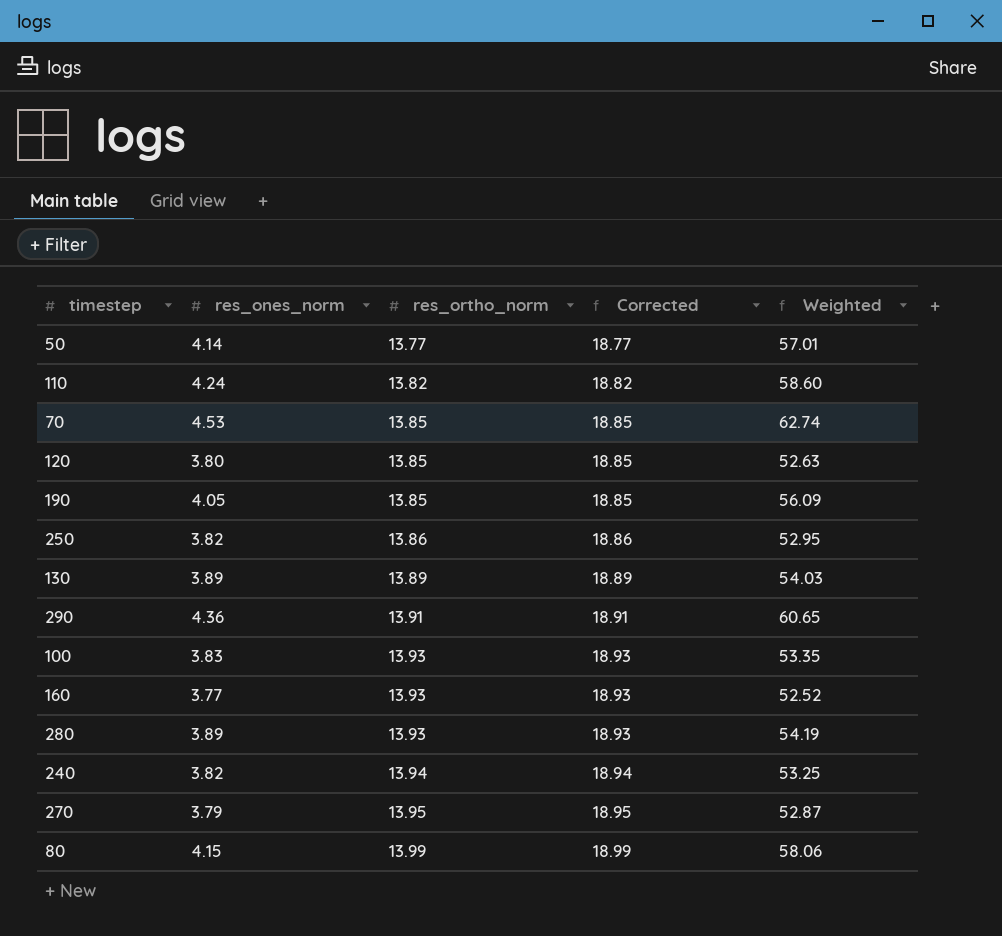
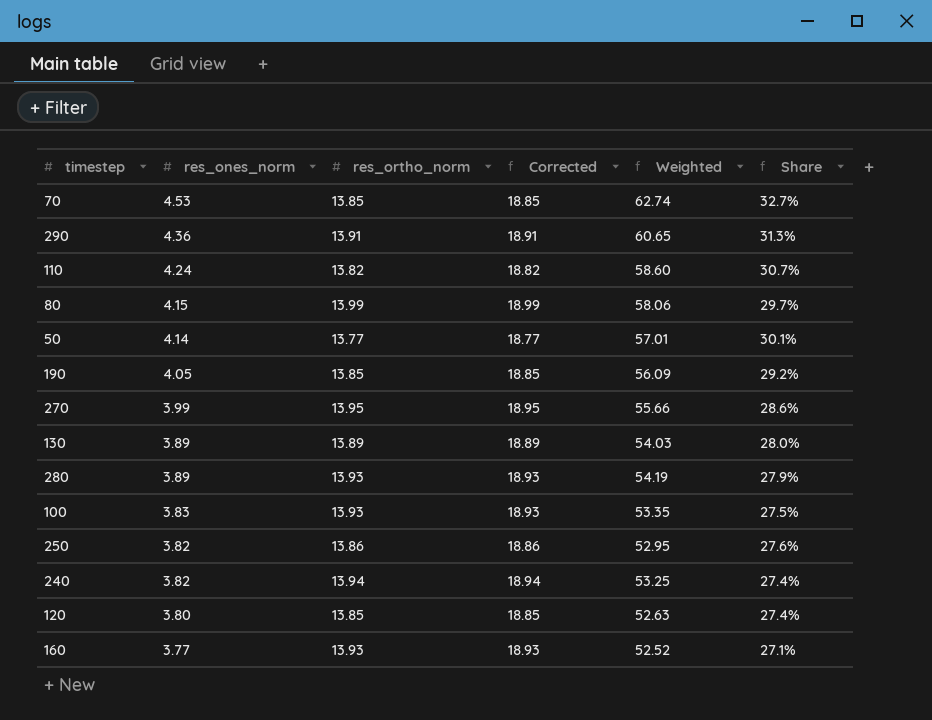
row order: res_ortho_norm ascending -> res_ones_norm descending
column Share | formula: none -> [res_ones_norm] / [res_ortho_norm]
270 | res_ones_norm: 3.79 -> 3.99
270 | Weighted: 52.87 -> 55.66

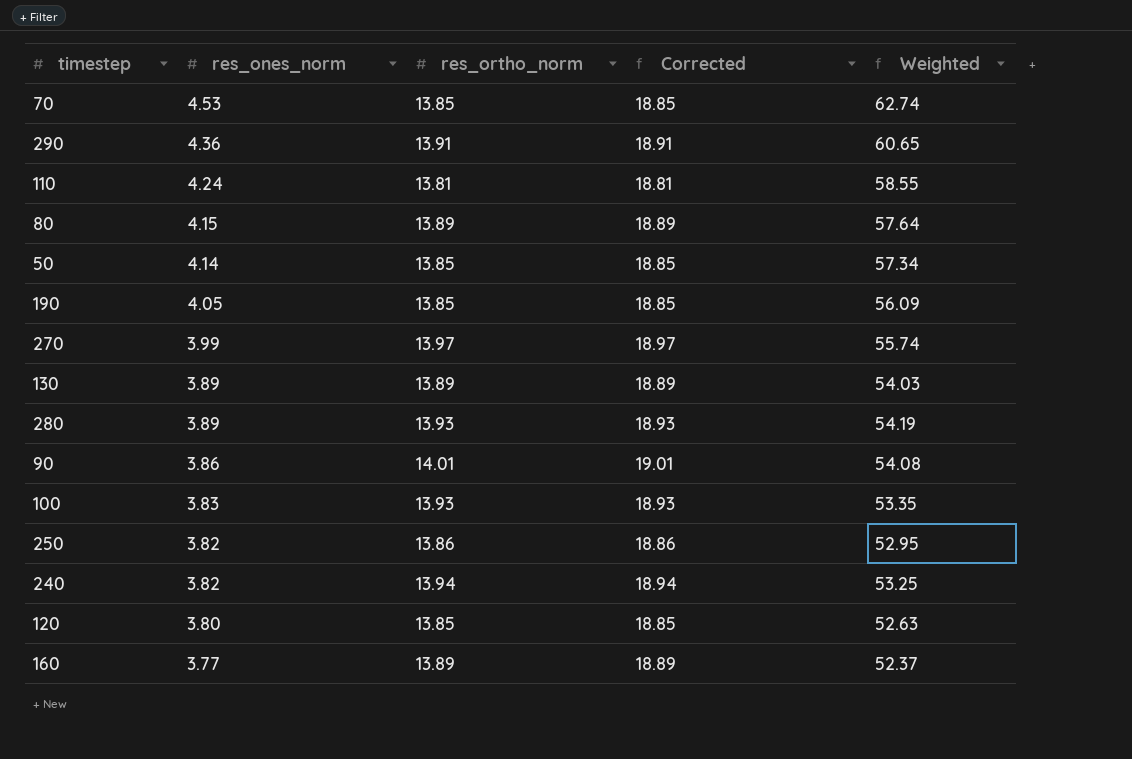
column Share | formula: [res_ones_norm] / [res_ortho_norm] -> none
110 | res_ortho_norm: 13.82 -> 13.81
110 | Corrected: 18.82 -> 18.81
110 | Weighted: 58.60 -> 58.55
80 | res_ortho_norm: 13.99 -> 13.89
80 | Corrected: 18.99 -> 18.89
80 | Weighted: 58.06 -> 57.64
50 | res_ortho_norm: 13.77 -> 13.85
50 | Corrected: 18.77 -> 18.85
50 | Weighted: 57.01 -> 57.34
270 | res_ortho_norm: 13.95 -> 13.97
270 | Corrected: 18.95 -> 18.97
270 | Weighted: 55.66 -> 55.74
row 90: none -> 3.86 | 14.01 | 19.01 | 54.08
160 | res_ortho_norm: 13.93 -> 13.89
160 | Corrected: 18.93 -> 18.89
160 | Weighted: 52.52 -> 52.37

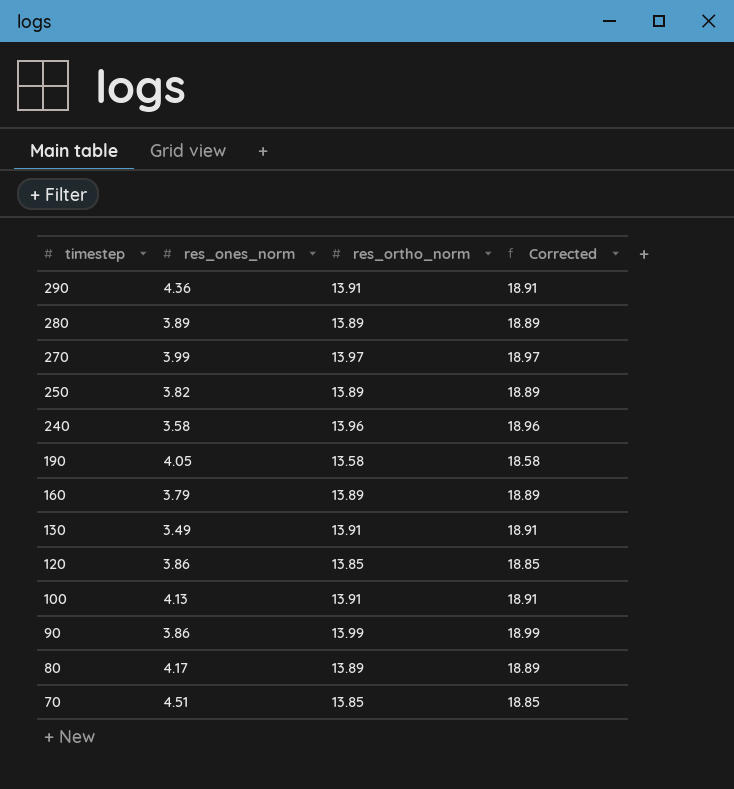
row order: res_ones_norm descending -> timestep descending
column Weighted | formula: [res_ones_norm] * [res_ortho_norm] -> none
row 110: 4.24 | 13.81 | 18.81 | 58.55 -> none
row 50: 4.14 | 13.85 | 18.85 | 57.34 -> none
280 | res_ortho_norm: 13.93 -> 13.89
280 | Corrected: 18.93 -> 18.89
250 | res_ortho_norm: 13.86 -> 13.89
250 | Corrected: 18.86 -> 18.89
240 | res_ones_norm: 3.82 -> 3.58
240 | res_ortho_norm: 13.94 -> 13.96
240 | Corrected: 18.94 -> 18.96
190 | res_ortho_norm: 13.85 -> 13.58
190 | Corrected: 18.85 -> 18.58
160 | res_ones_norm: 3.77 -> 3.79
130 | res_ones_norm: 3.89 -> 3.49
130 | res_ortho_norm: 13.89 -> 13.91
130 | Corrected: 18.89 -> 18.91
120 | res_ones_norm: 3.80 -> 3.86
100 | res_ones_norm: 3.83 -> 4.13
100 | res_ortho_norm: 13.93 -> 13.91
100 | Corrected: 18.93 -> 18.91
90 | res_ortho_norm: 14.01 -> 13.99
90 | Corrected: 19.01 -> 18.99
80 | res_ones_norm: 4.15 -> 4.17
70 | res_ones_norm: 4.53 -> 4.51

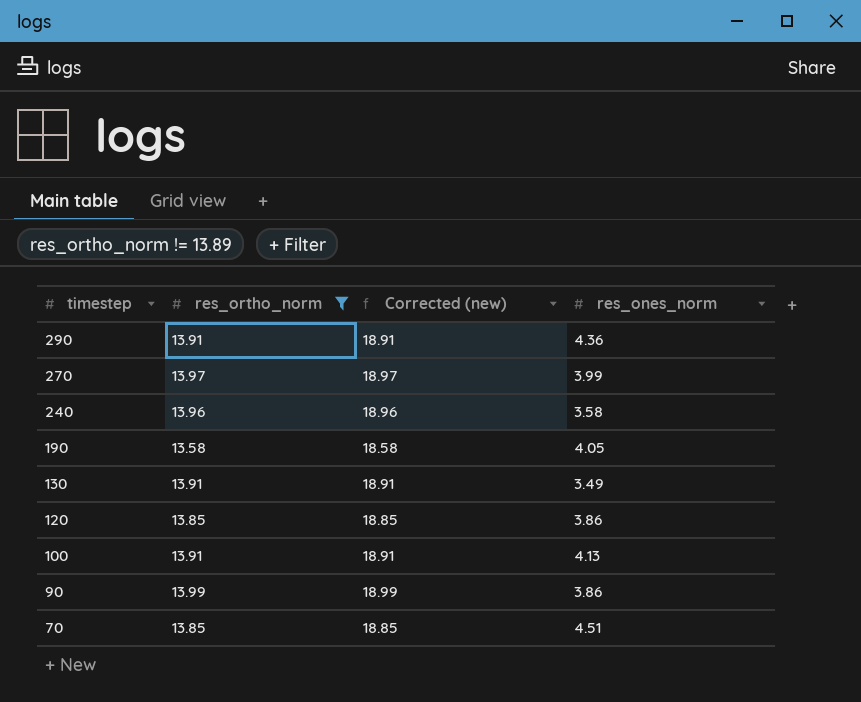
filter: none -> res_ortho_norm != 13.89
column name: Corrected -> Corrected (new)
column res_ones_norm | position: 2 -> 4

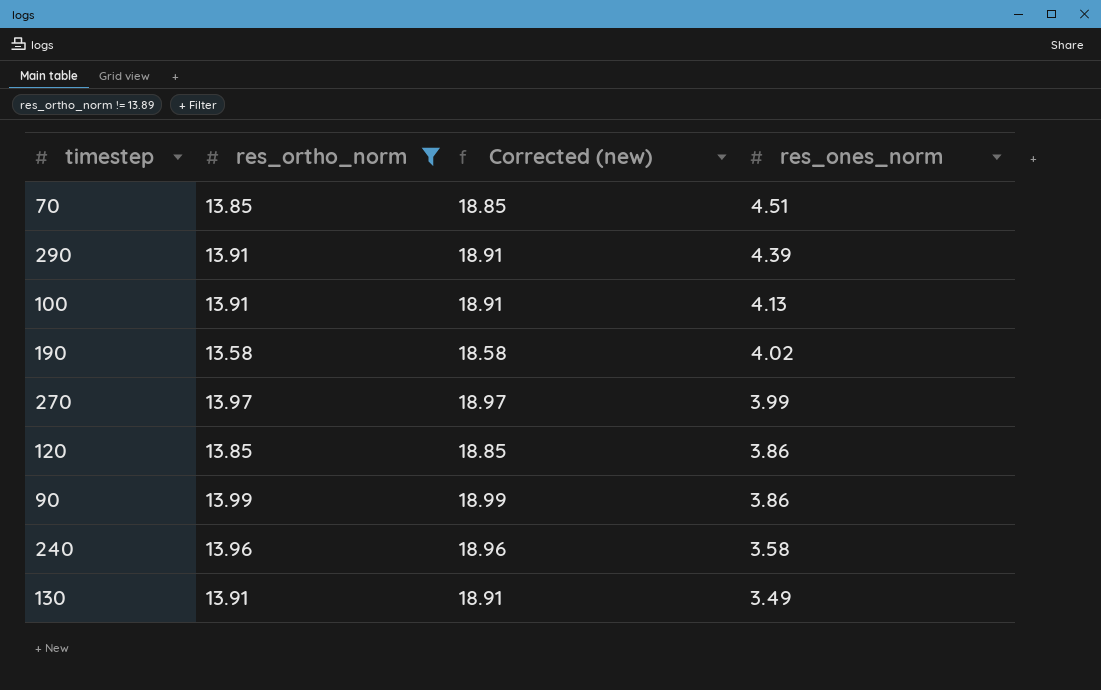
row order: timestep descending -> res_ones_norm descending
290 | res_ones_norm: 4.36 -> 4.39
190 | res_ones_norm: 4.05 -> 4.02

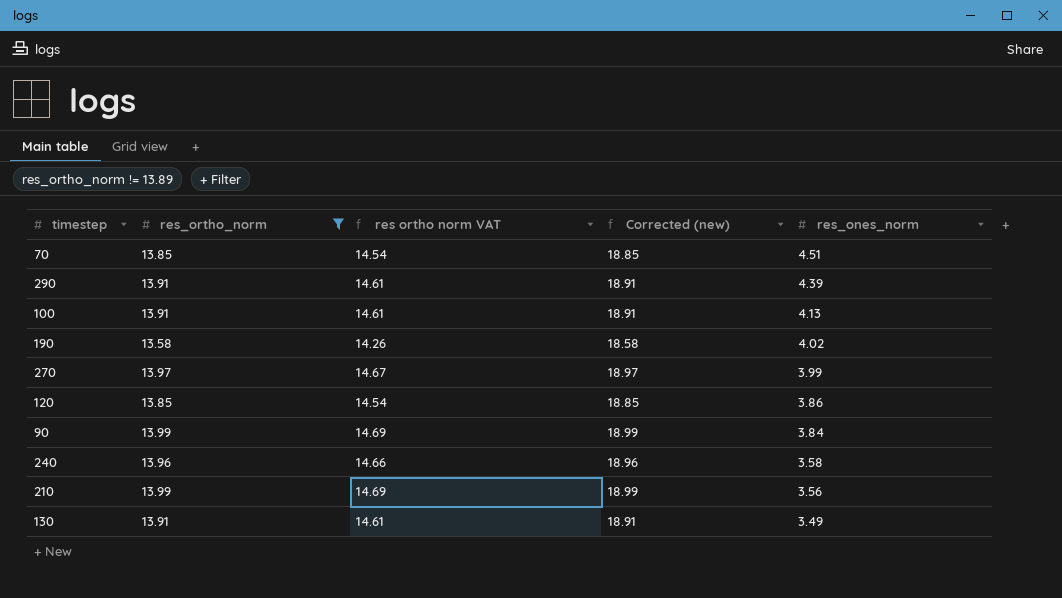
column res ortho norm VAT | formula: none -> [res_ortho_norm] * 1.05
90 | res_ones_norm: 3.86 -> 3.84
row 210: none -> 13.99 | 14.69 | 18.99 | 3.56

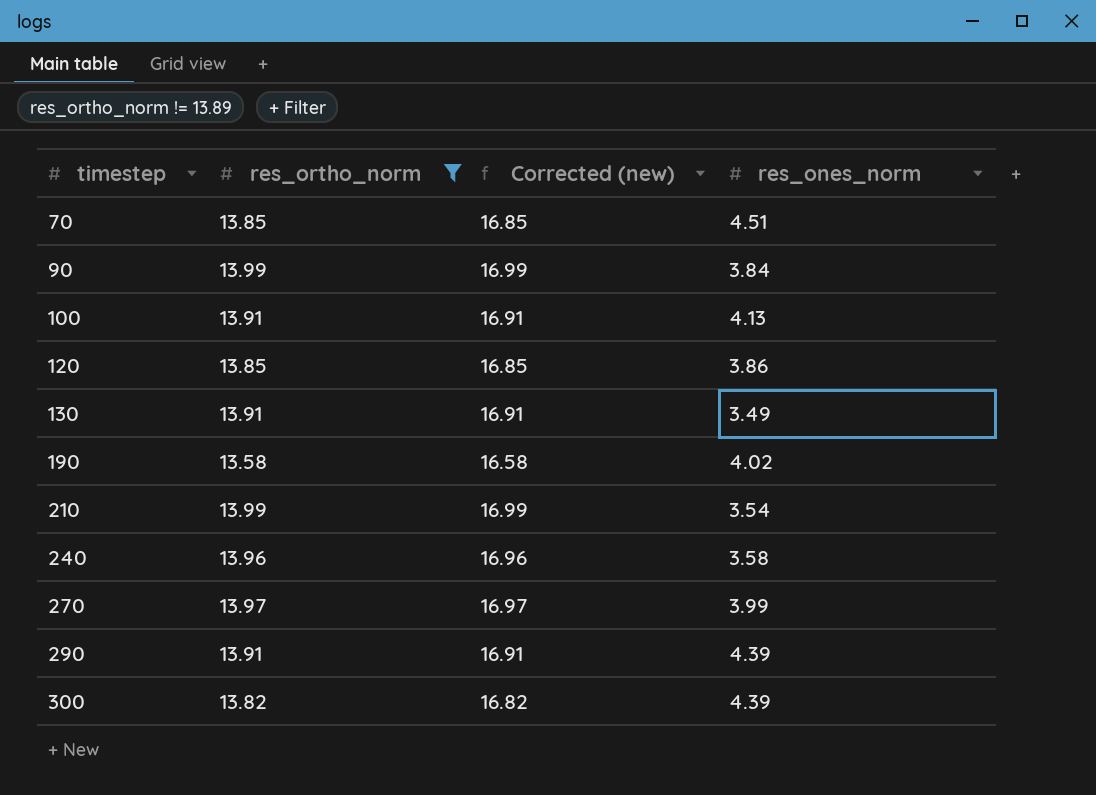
row order: res_ones_norm descending -> timestep ascending
column res ortho norm VAT | formula: [res_ortho_norm] * 1.05 -> none
column Corrected (new) | formula: [res_ortho_norm] + 5 -> [res_ortho_norm] + 3
210 | res_ones_norm: 3.56 -> 3.54
row 300: none -> 13.82 | 16.82 | 4.39

